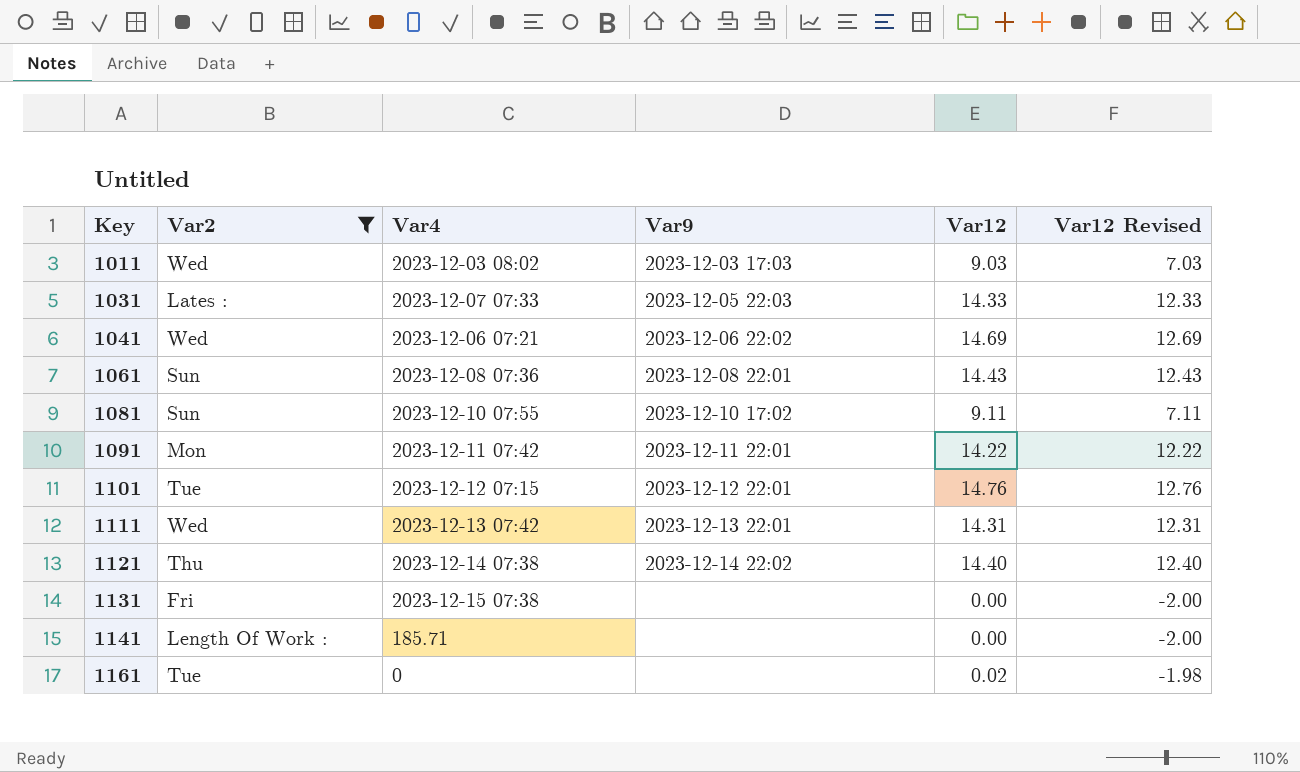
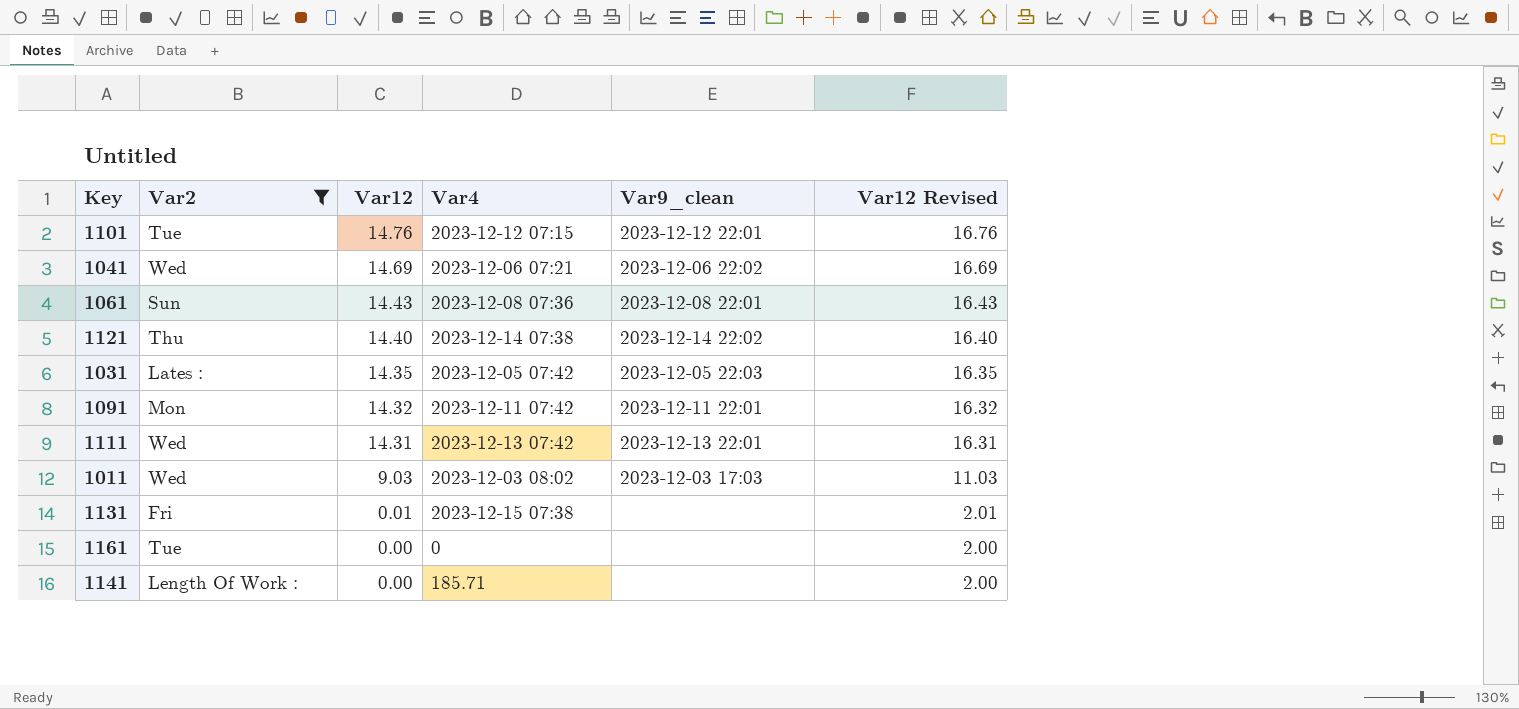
row order: Key ascending -> Var12 descending
column Var12 | position: 5 -> 3
column name: Var9 -> Var9_clean
column Var12 Revised | formula: [Var12] - 2 -> [Var12] + 2
row 1081: Sun | 2023-12-10 07:55 | 2023-12-10 17:02 | 9.11 | 7.11 -> none
1031 | Var12: 14.33 -> 14.35
1031 | Var4: 2023-12-07 07:33 -> 2023-12-05 07:42
1091 | Var12: 14.22 -> 14.32
1131 | Var12: 0.00 -> 0.01
1161 | Var12: 0.02 -> 0.00

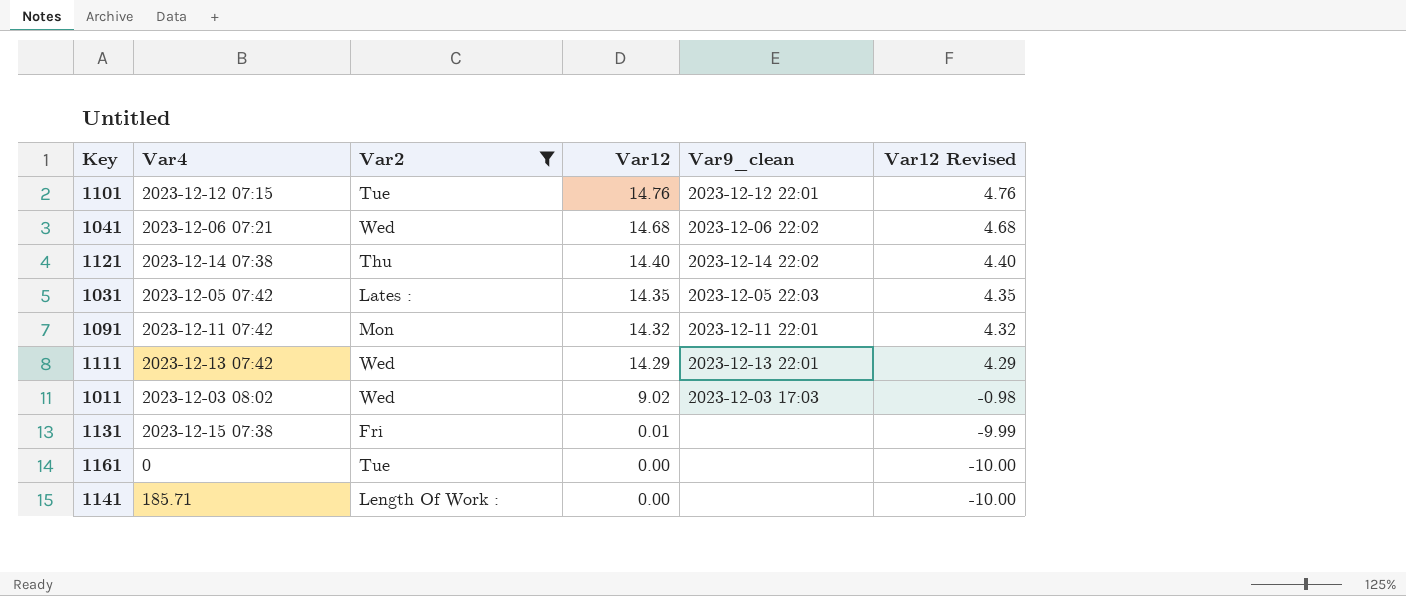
column Var4 | position: 4 -> 2
column Var12 Revised | formula: [Var12] + 2 -> [Var12] - 10
row 1061: Sun | 14.43 | 2023-12-08 07:36 | 2023-12-08 22:01 | 16.43 -> none
1041 | Var12: 14.69 -> 14.68
1111 | Var12: 14.31 -> 14.29
1011 | Var12: 9.03 -> 9.02

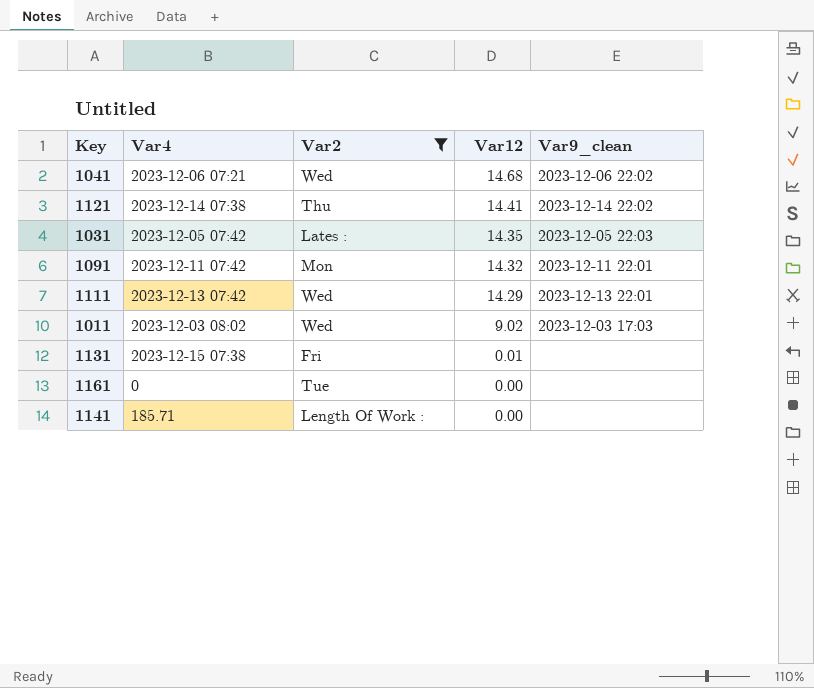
column Var12 Revised | formula: [Var12] - 10 -> none
row 1101: 2023-12-12 07:15 | Tue | 14.76 | 2023-12-12 22:01 | 4.76 -> none
1121 | Var12: 14.40 -> 14.41

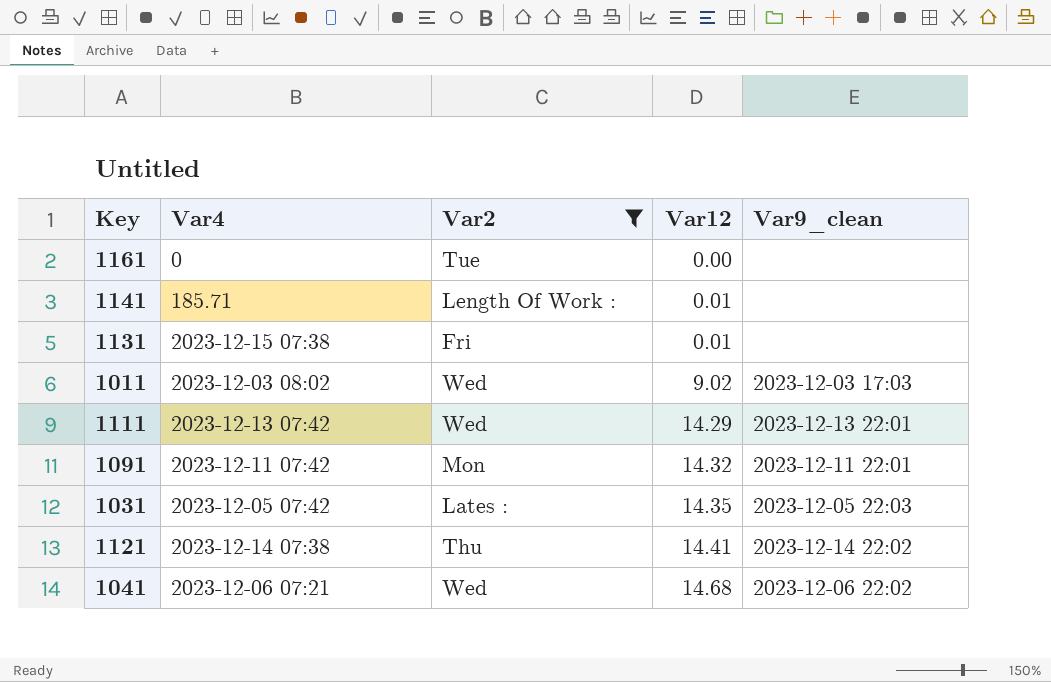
row order: Var12 descending -> Var12 ascending
1141 | Var12: 0.00 -> 0.01

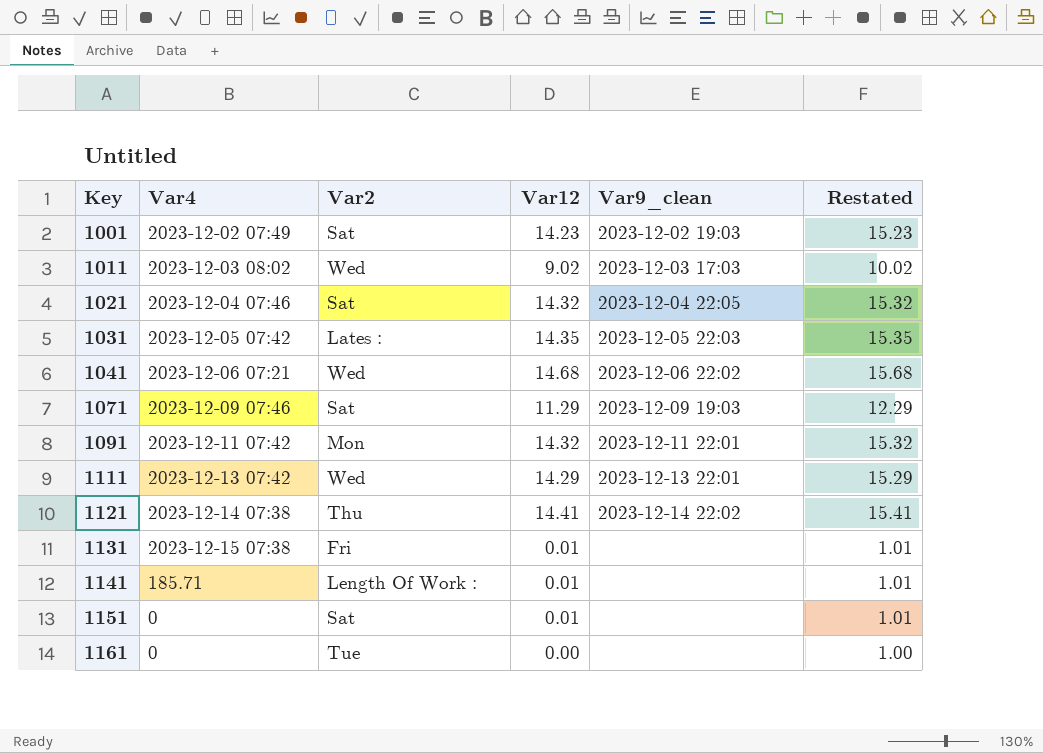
filter: Var2 != Sat -> none
row order: Var12 ascending -> Key ascending
column Restated | formula: none -> [Var12] + 1

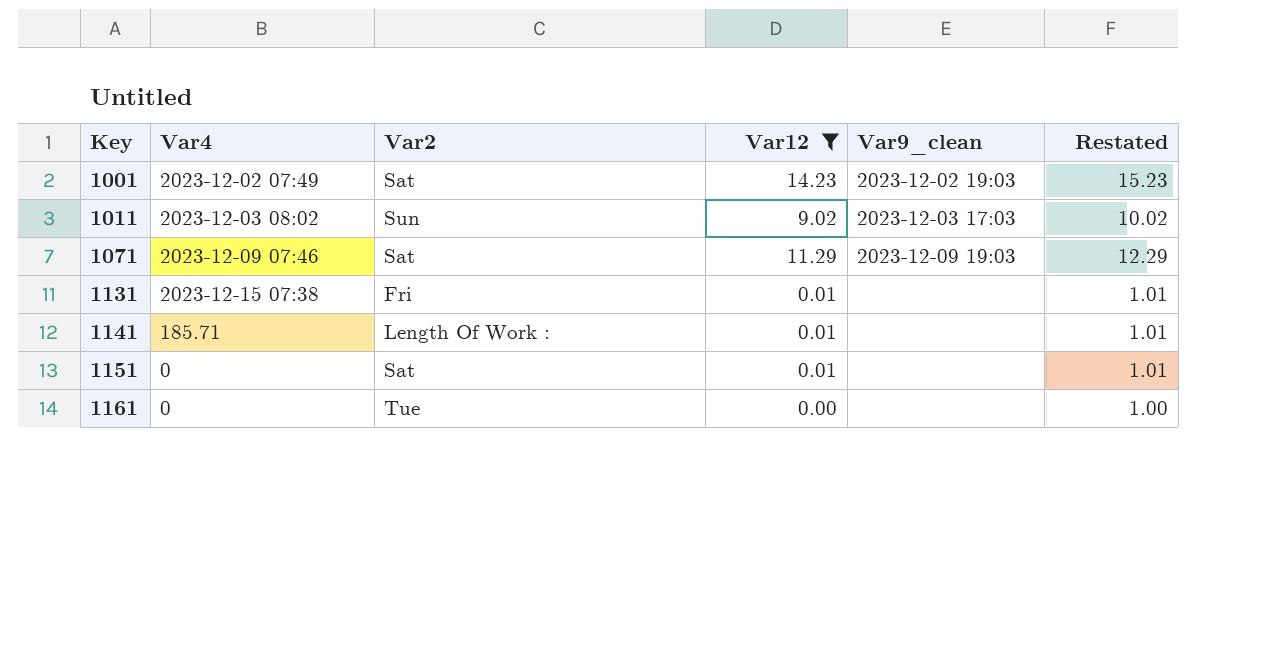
filter: none -> Var12 <= 14.23
1011 | Var2: Wed -> Sun

